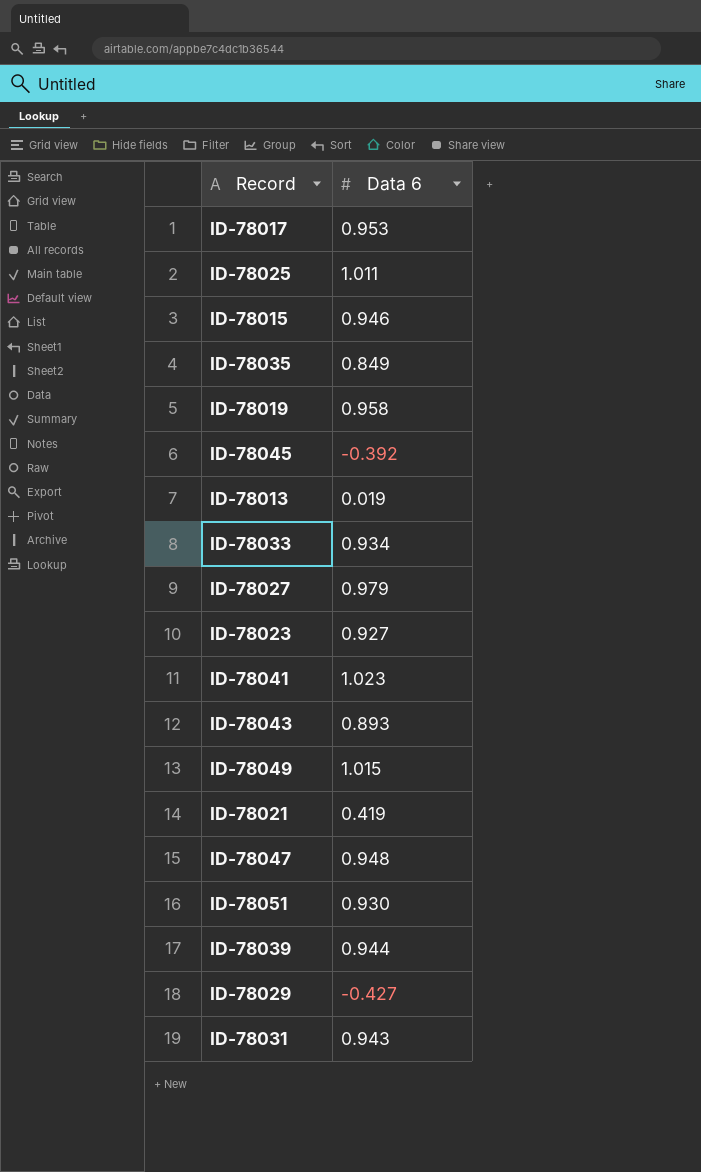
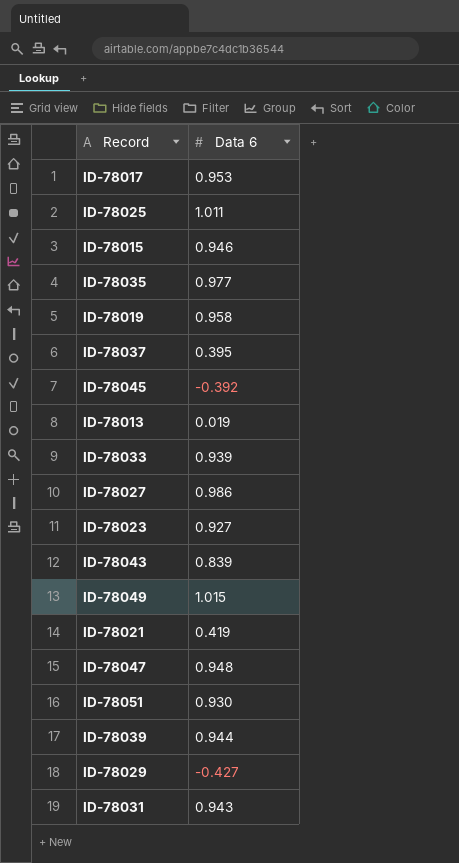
row ID-78041: 1.023 -> none
ID-78035 | Data 6: 0.849 -> 0.977
row ID-78037: none -> 0.395
ID-78033 | Data 6: 0.934 -> 0.939
ID-78027 | Data 6: 0.979 -> 0.986
ID-78043 | Data 6: 0.893 -> 0.839

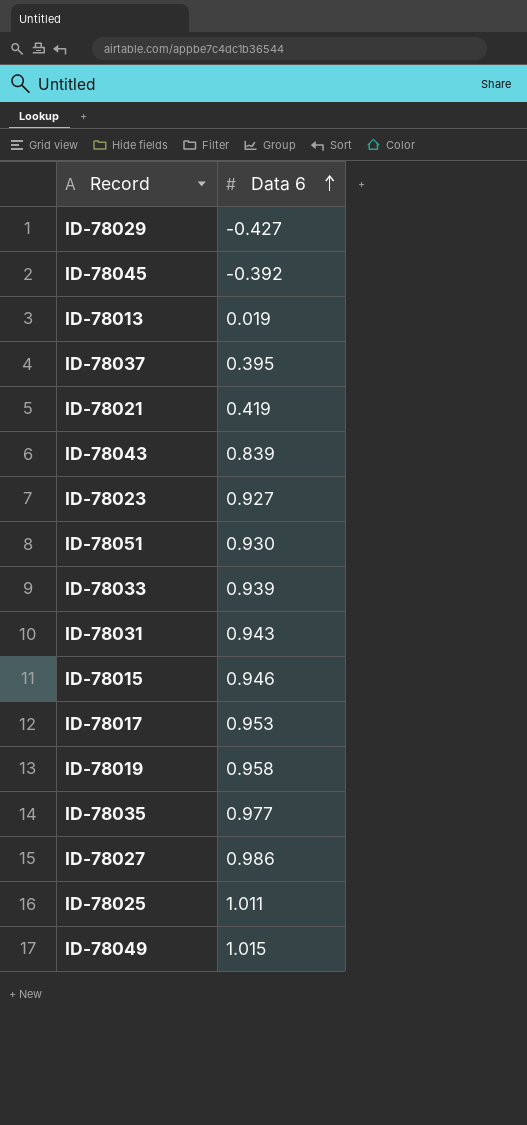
row order: none -> Data 6 ascending
row ID-78047: 0.948 -> none
row ID-78039: 0.944 -> none

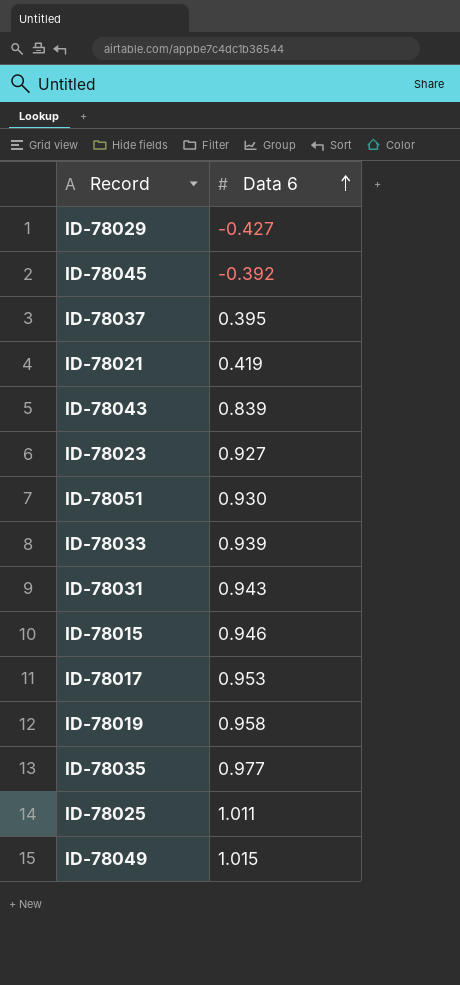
row ID-78013: 0.019 -> none
row ID-78027: 0.986 -> none

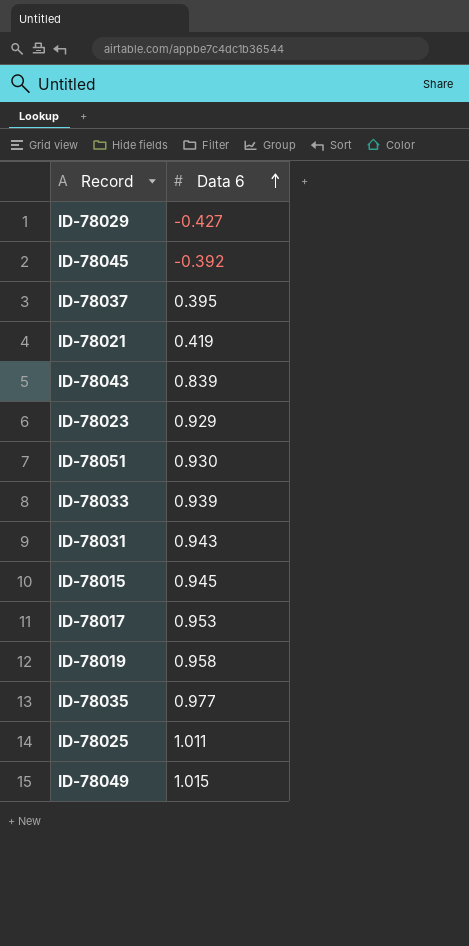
ID-78023 | Data 6: 0.927 -> 0.929
ID-78015 | Data 6: 0.946 -> 0.945

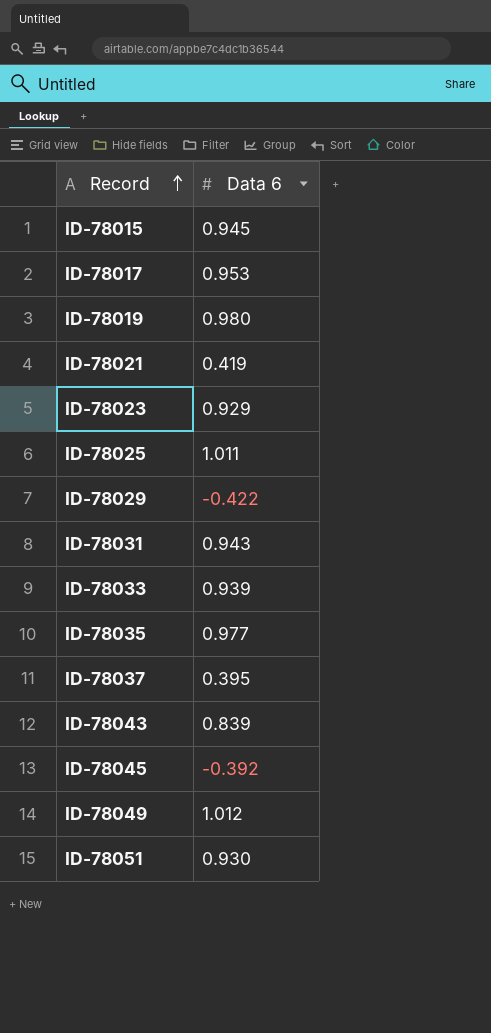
row order: Data 6 ascending -> Record ascending
ID-78019 | Data 6: 0.958 -> 0.980
ID-78029 | Data 6: -0.427 -> -0.422
ID-78049 | Data 6: 1.015 -> 1.012

